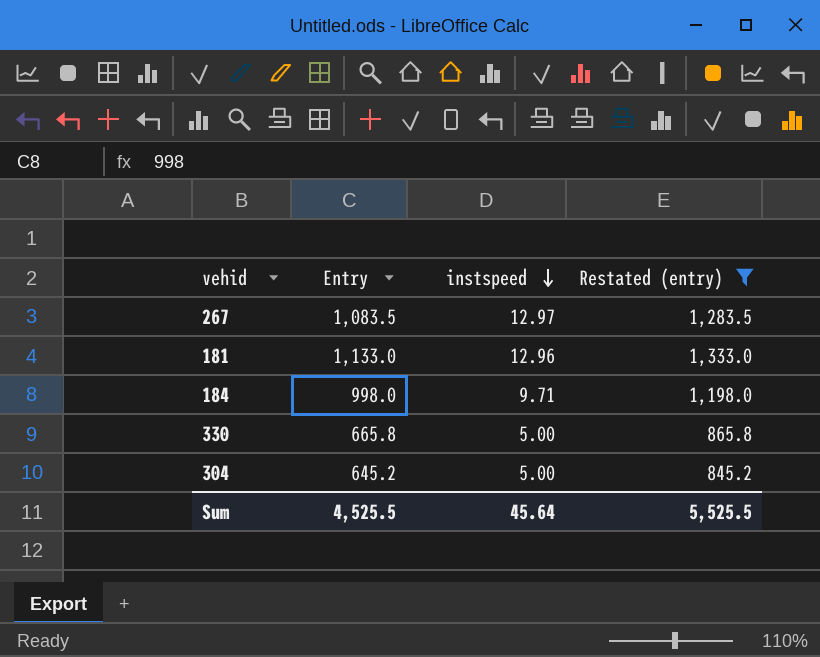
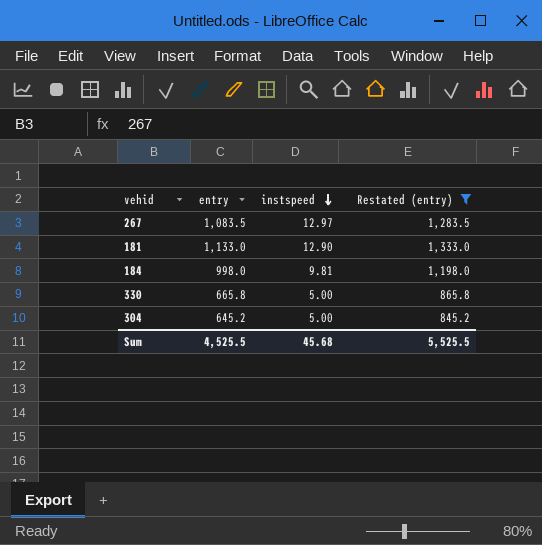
column name: Entry -> entry
181 | instspeed: 12.96 -> 12.90
184 | instspeed: 9.71 -> 9.81
Sum | instspeed: 45.64 -> 45.68

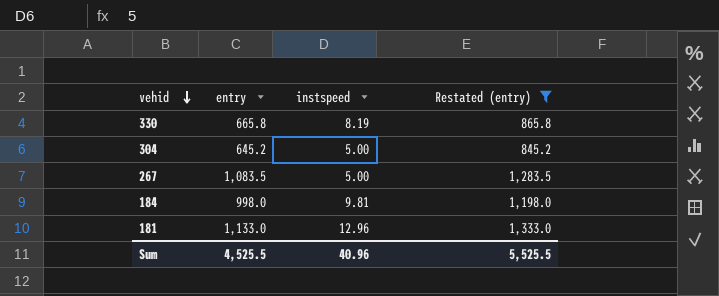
row order: instspeed descending -> vehid descending
330 | instspeed: 5.00 -> 8.19
267 | instspeed: 12.97 -> 5.00
181 | instspeed: 12.90 -> 12.96
Sum | instspeed: 45.68 -> 40.96

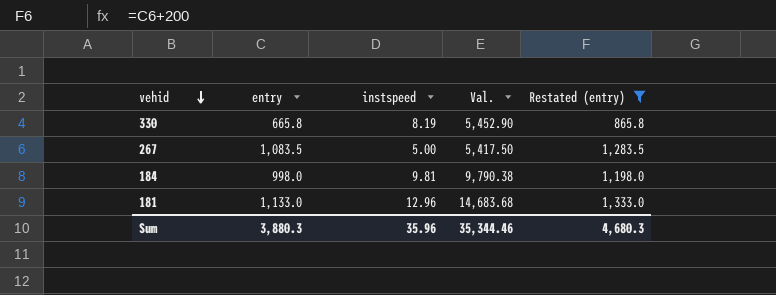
column Val. | formula: none -> [entry] * [instspeed]
row 304: 645.2 | 5.00 | 845.2 -> none
Sum | entry: 4,525.5 -> 3,880.3
Sum | instspeed: 40.96 -> 35.96
Sum | Restated (entry): 5,525.5 -> 4,680.3

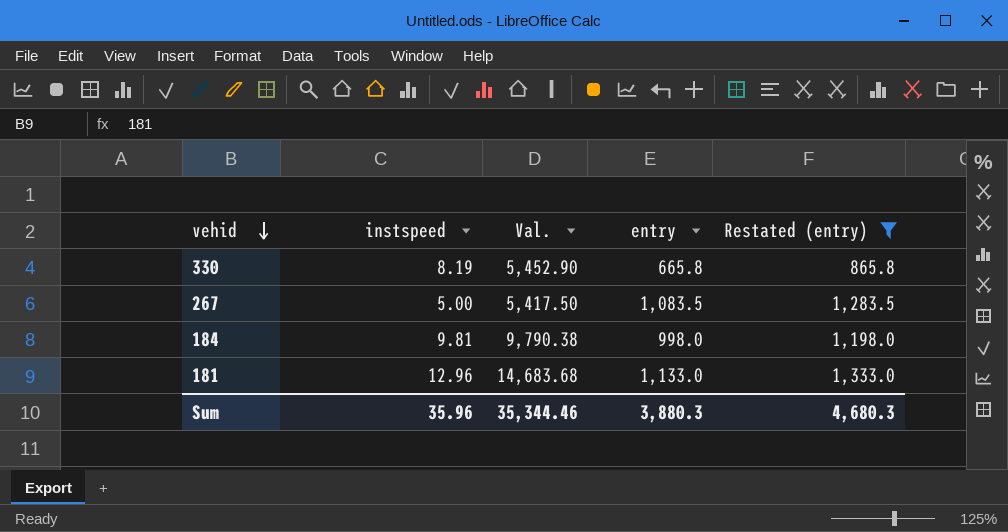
column entry | position: 2 -> 4

